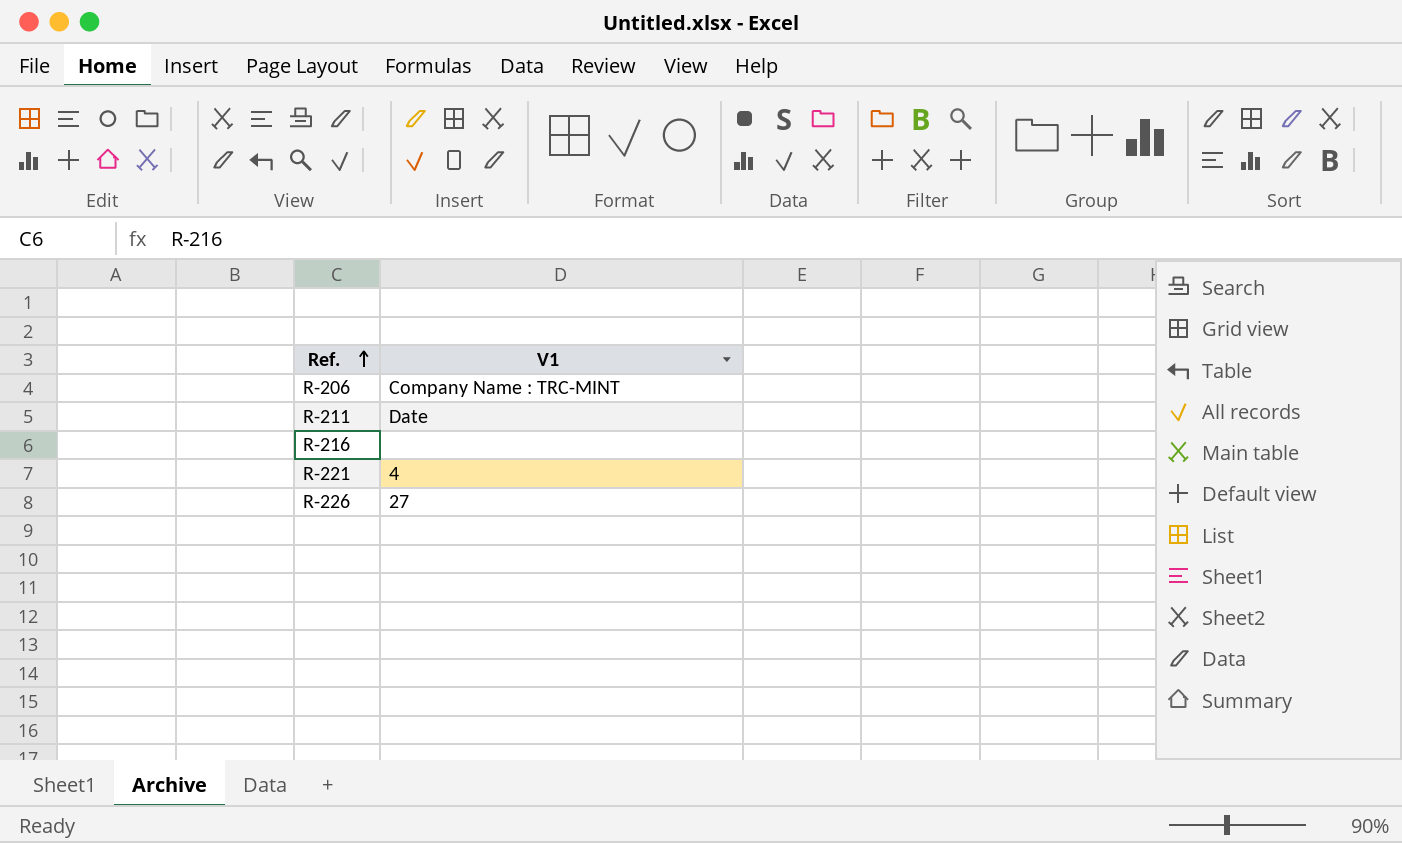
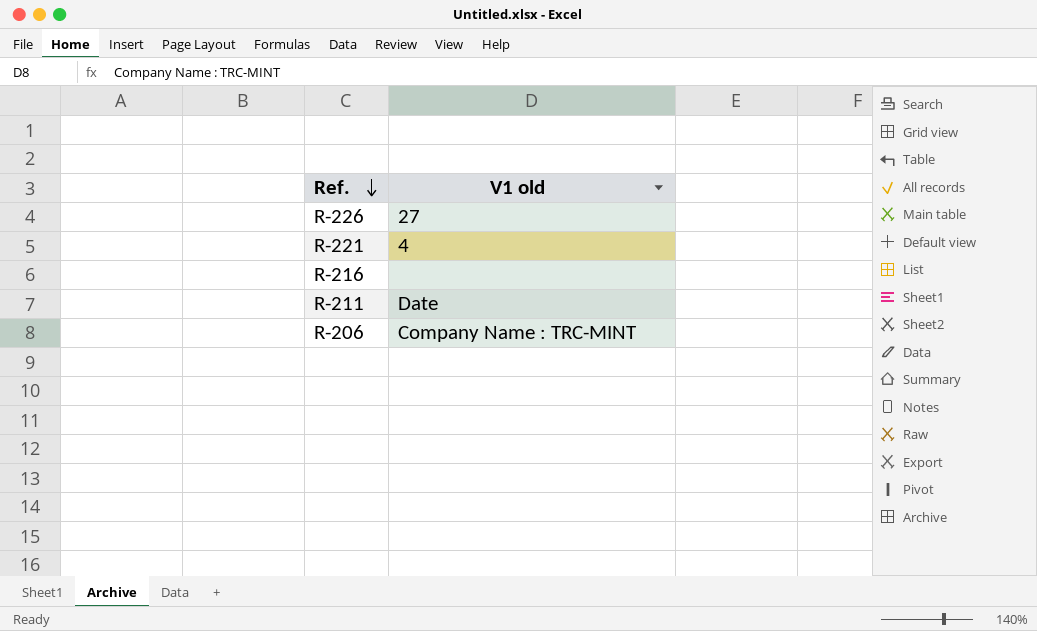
row order: Ref. ascending -> Ref. descending
column name: V1 -> V1 old

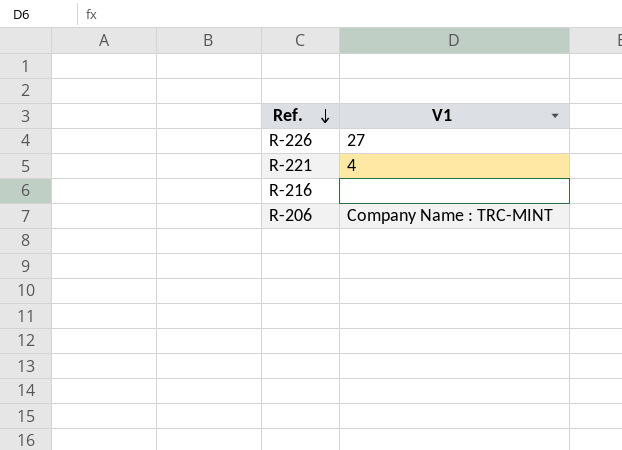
column name: V1 old -> V1
row R-211: Date -> none

